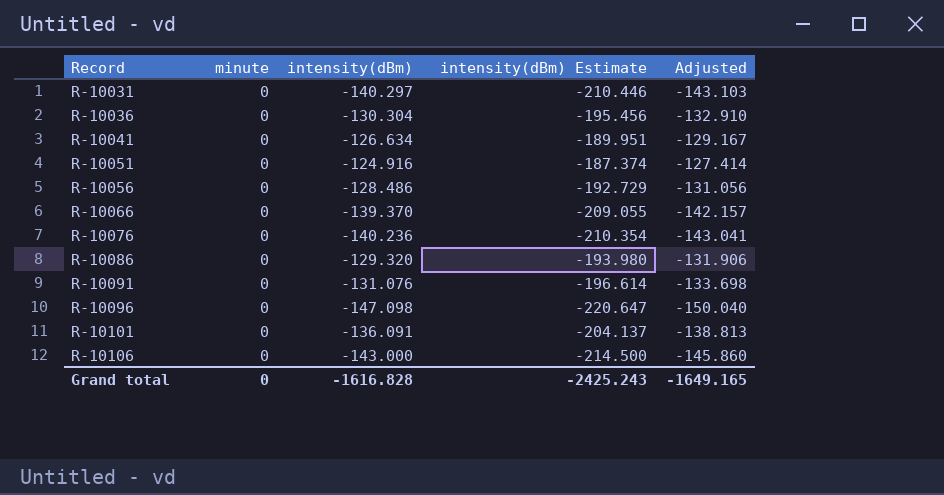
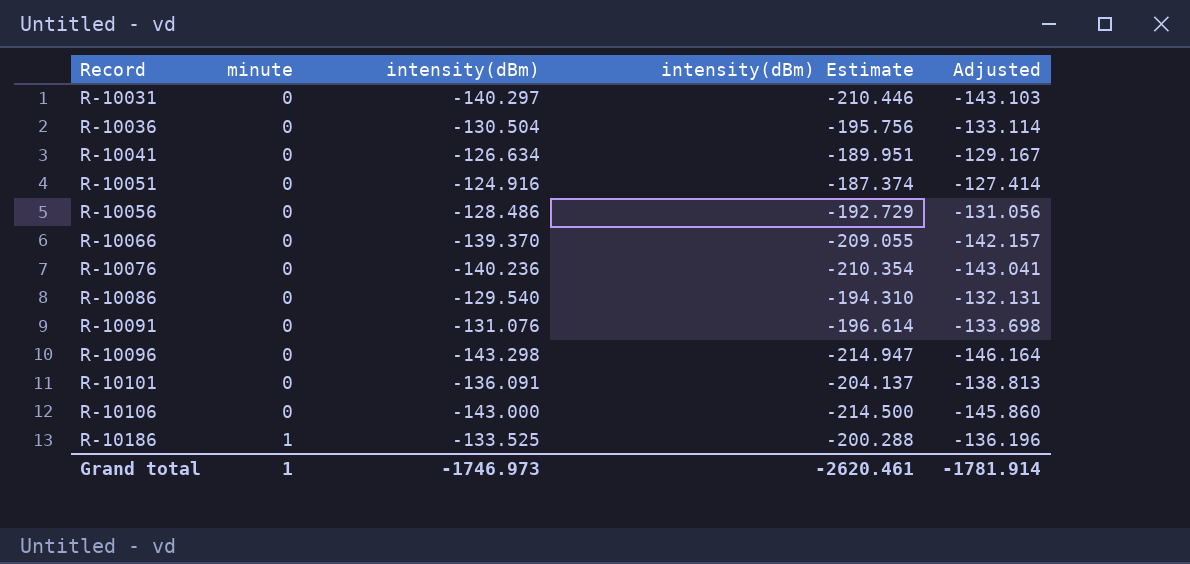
R-10036 | intensity(dBm): -130.304 -> -130.504
R-10036 | intensity(dBm) Estimate: -195.456 -> -195.756
R-10036 | Adjusted: -132.910 -> -133.114
R-10086 | intensity(dBm): -129.320 -> -129.540
R-10086 | intensity(dBm) Estimate: -193.980 -> -194.310
R-10086 | Adjusted: -131.906 -> -132.131
R-10096 | intensity(dBm): -147.098 -> -143.298
R-10096 | intensity(dBm) Estimate: -220.647 -> -214.947
R-10096 | Adjusted: -150.040 -> -146.164
row R-10186: none -> 1 | -133.525 | -200.288 | -136.196
Grand total | minute: 0 -> 1
Grand total | intensity(dBm): -1616.828 -> -1746.973
Grand total | intensity(dBm) Estimate: -2425.243 -> -2620.461
Grand total | Adjusted: -1649.165 -> -1781.914

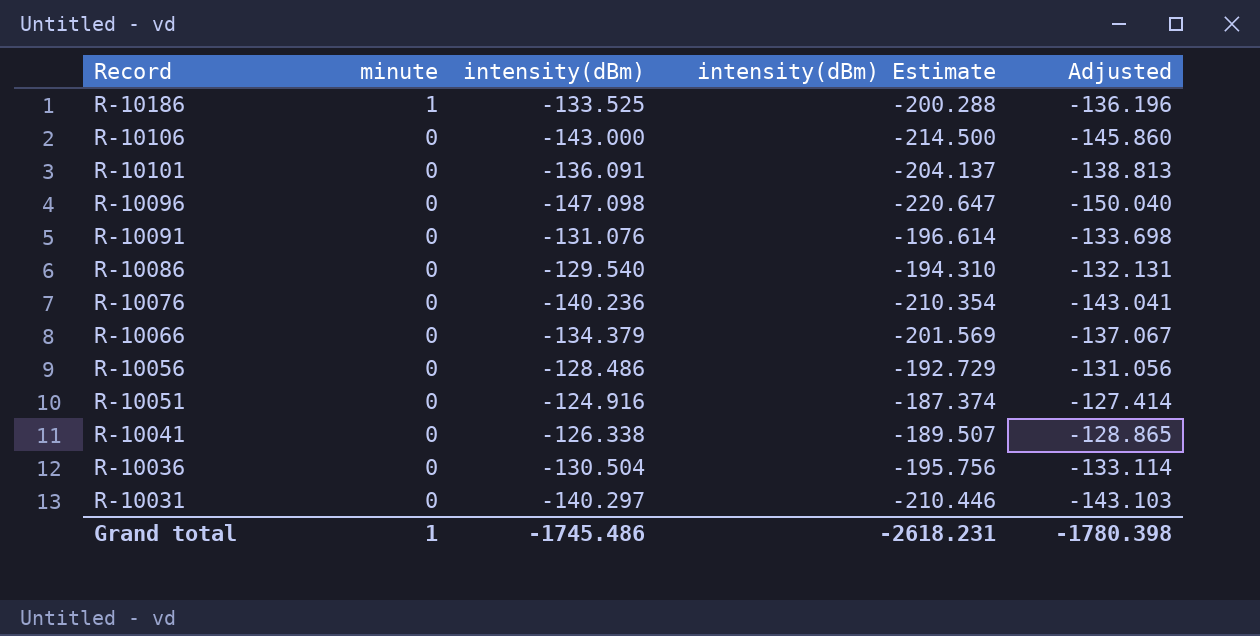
row order: Record ascending -> Record descending
R-10096 | intensity(dBm): -143.298 -> -147.098
R-10096 | intensity(dBm) Estimate: -214.947 -> -220.647
R-10096 | Adjusted: -146.164 -> -150.040
R-10066 | intensity(dBm): -139.370 -> -134.379
R-10066 | intensity(dBm) Estimate: -209.055 -> -201.569
R-10066 | Adjusted: -142.157 -> -137.067
R-10041 | intensity(dBm): -126.634 -> -126.338
R-10041 | intensity(dBm) Estimate: -189.951 -> -189.507
R-10041 | Adjusted: -129.167 -> -128.865
Grand total | intensity(dBm): -1746.973 -> -1745.486
Grand total | intensity(dBm) Estimate: -2620.461 -> -2618.231
Grand total | Adjusted: -1781.914 -> -1780.398

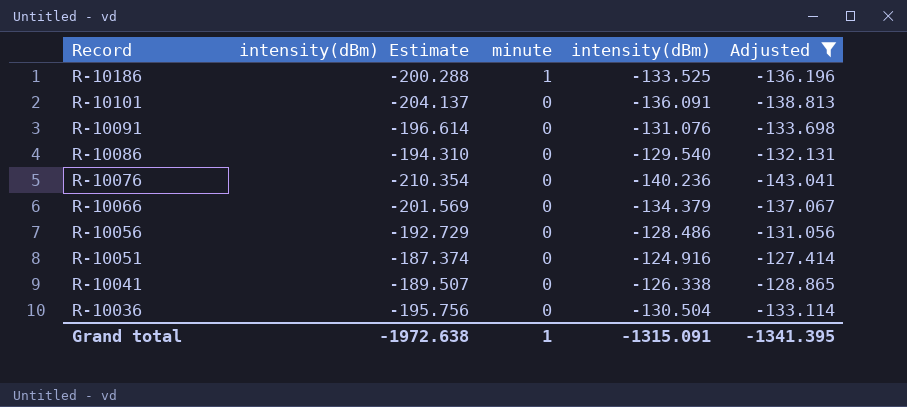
filter: none -> Adjusted >= -143.041
column intensity(dBm) Estimate | position: 4 -> 2
Grand total | intensity(dBm) Estimate: -2618.231 -> -1972.638
Grand total | intensity(dBm): -1745.486 -> -1315.091
Grand total | Adjusted: -1780.398 -> -1341.395

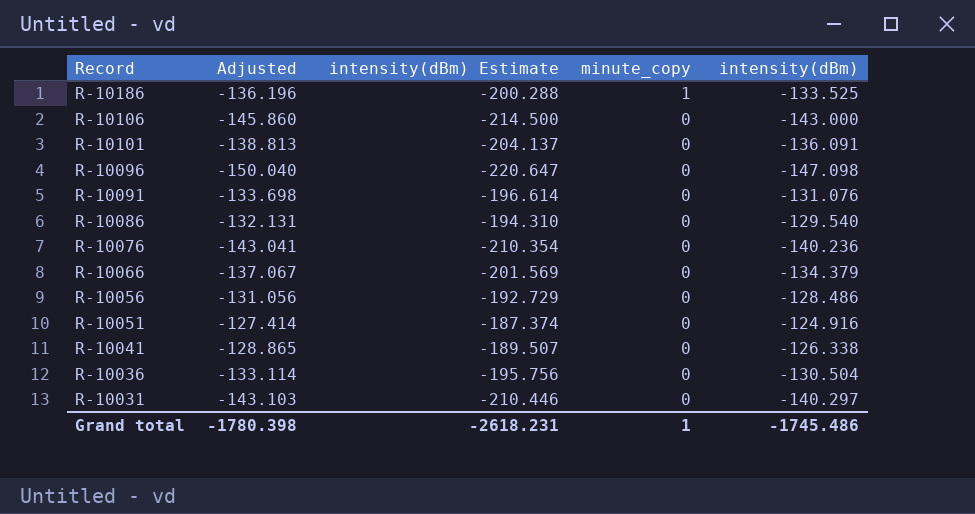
filter: Adjusted >= -143.041 -> none
column Adjusted | position: 5 -> 2
column name: minute -> minute_copy
Grand total | Adjusted: -1341.395 -> -1780.398
Grand total | intensity(dBm) Estimate: -1972.638 -> -2618.231
Grand total | intensity(dBm): -1315.091 -> -1745.486

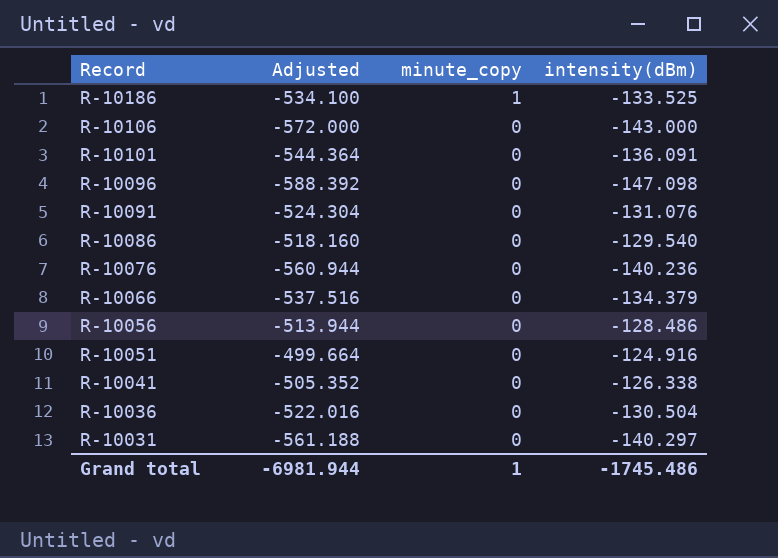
column intensity(dBm) Estimate | formula: [intensity(dBm)] * 1.5 -> none
column Adjusted | formula: [intensity(dBm)] * 1.02 -> [intensity(dBm)] * 4
Grand total | Adjusted: -1780.398 -> -6981.944

